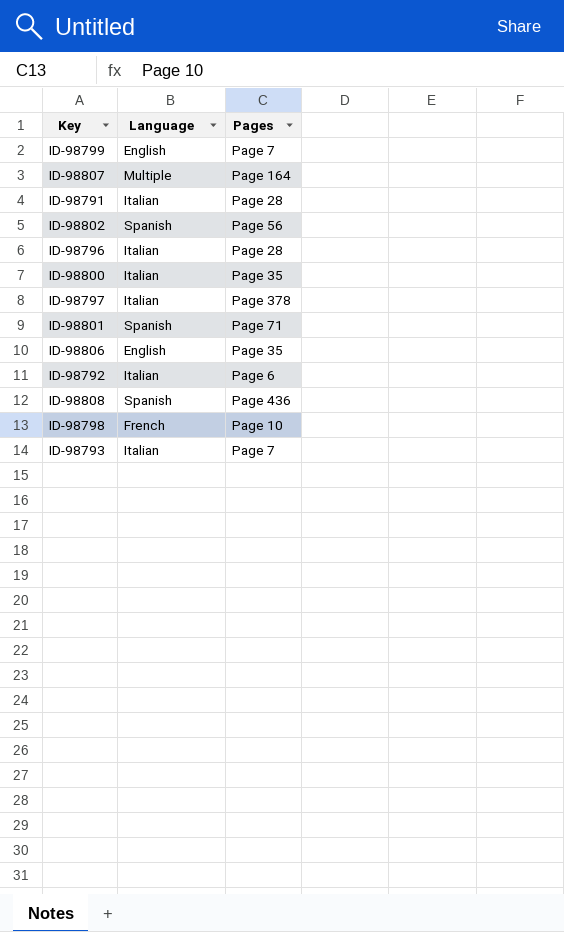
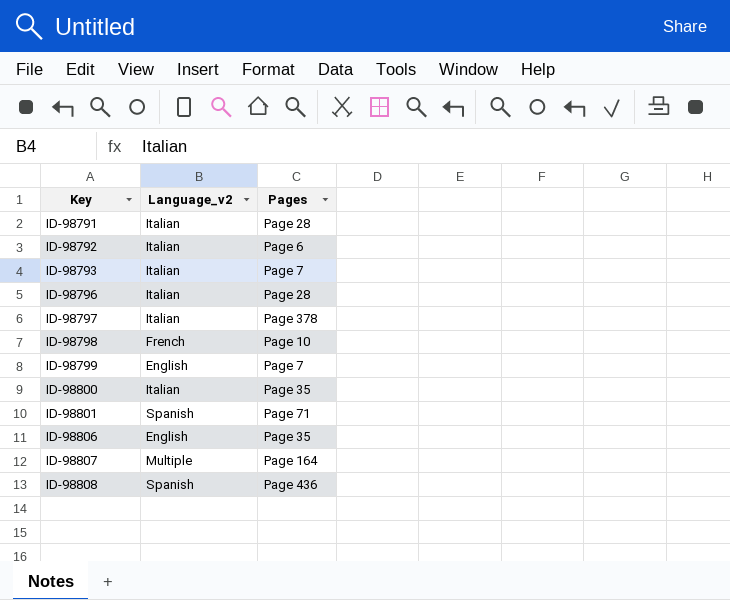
row order: none -> Key ascending
column name: Language -> Language_v2
row ID-98802: Spanish | Page 56 -> none

